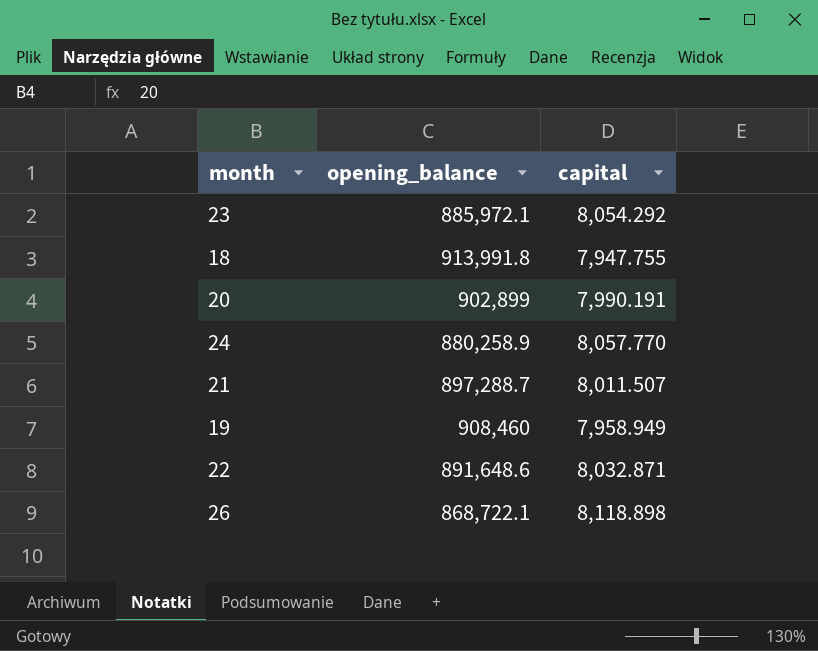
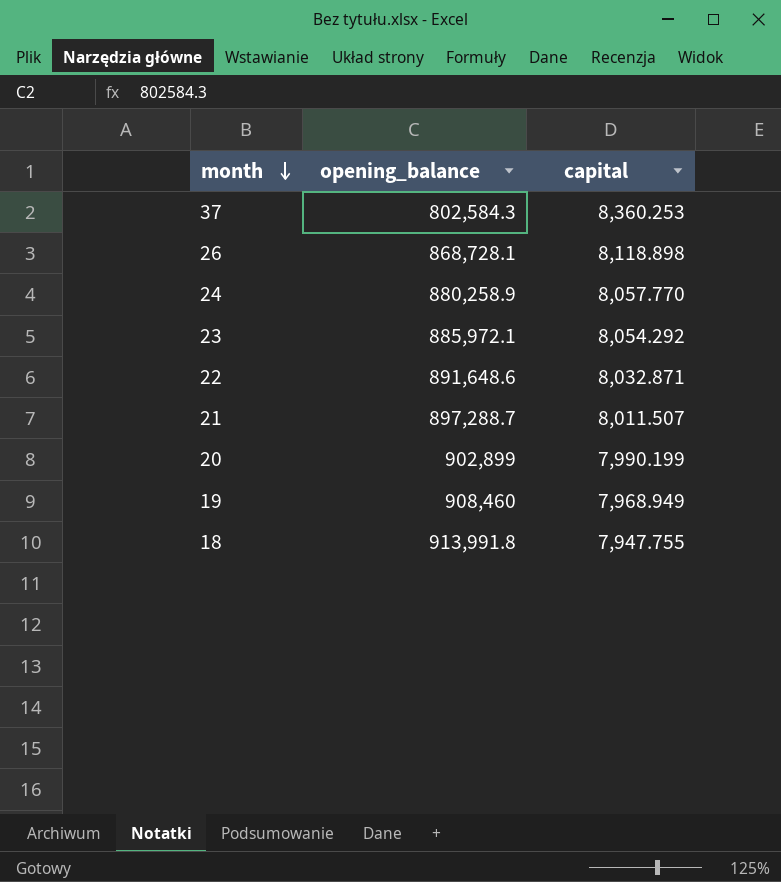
row order: none -> month descending
row 37: none -> 802,584.3 | 8,360.253
26 | opening_balance: 868,722.1 -> 868,728.1
20 | capital: 7,990.191 -> 7,990.199
19 | capital: 7,958.949 -> 7,968.949

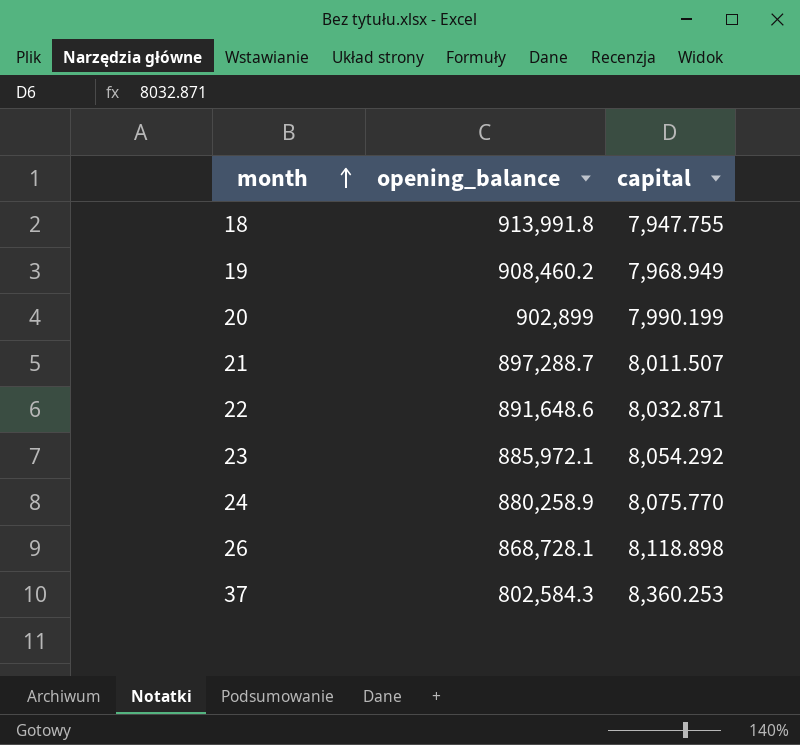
row order: month descending -> month ascending
19 | opening_balance: 908,460 -> 908,460.2
24 | capital: 8,057.770 -> 8,075.770

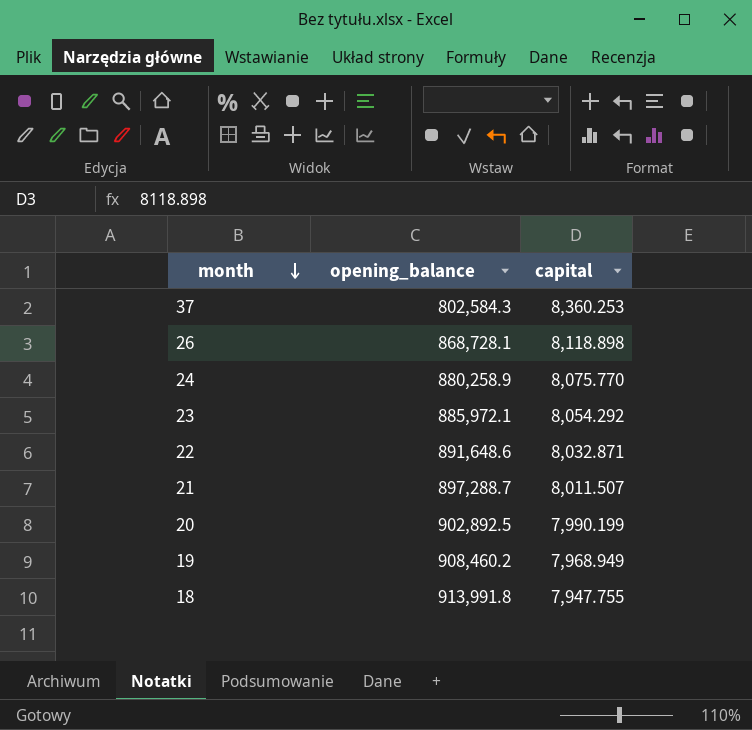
row order: month ascending -> month descending
20 | opening_balance: 902,899 -> 902,892.5

